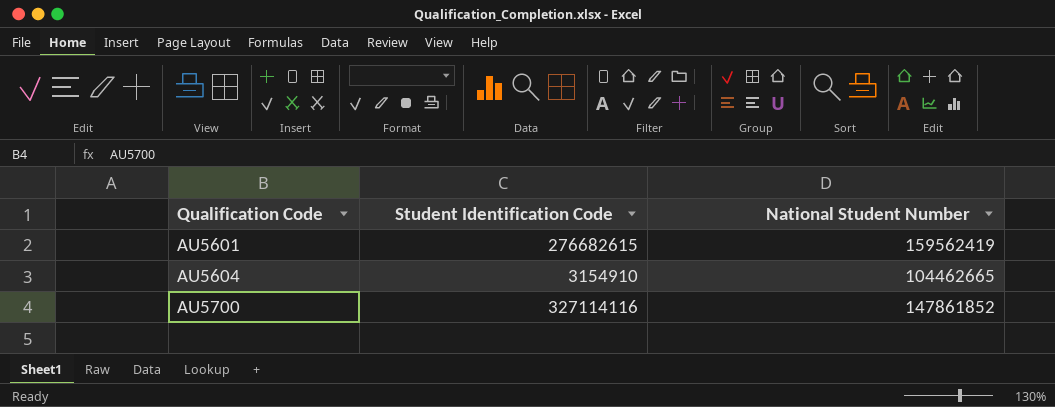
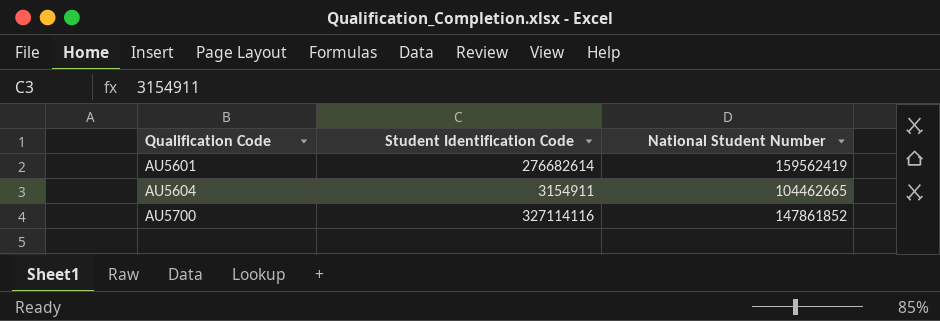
AU5601 | Student Identification Code: 276682615 -> 276682614
AU5604 | Student Identification Code: 3154910 -> 3154911

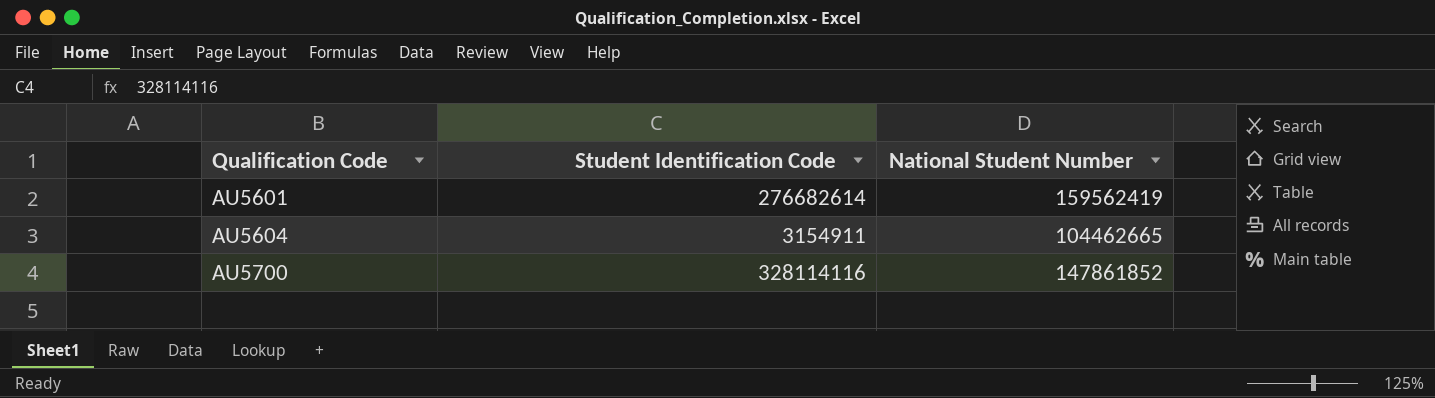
AU5700 | Student Identification Code: 327114116 -> 328114116

